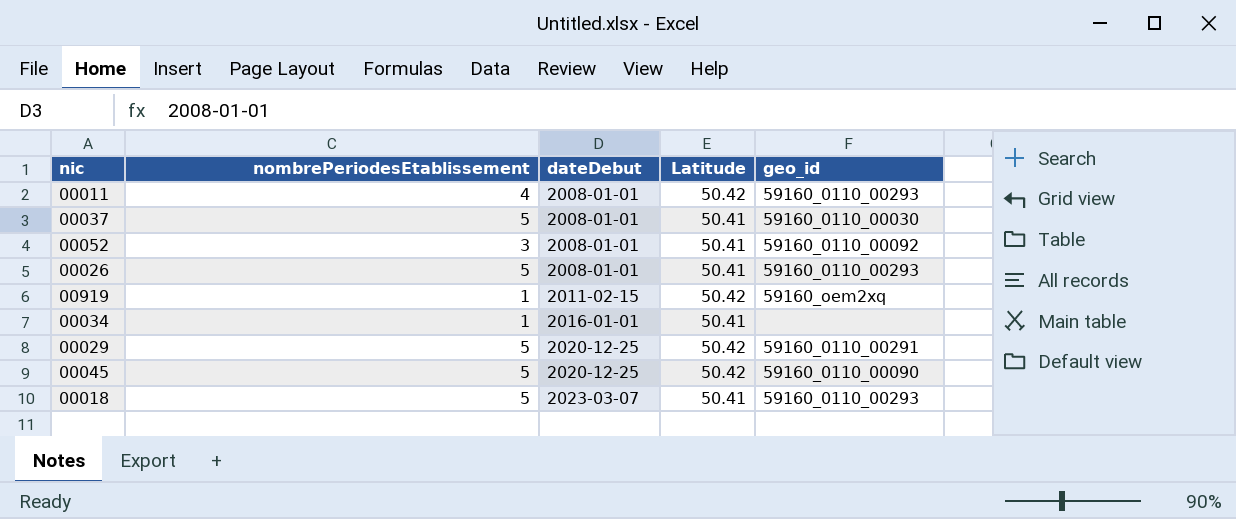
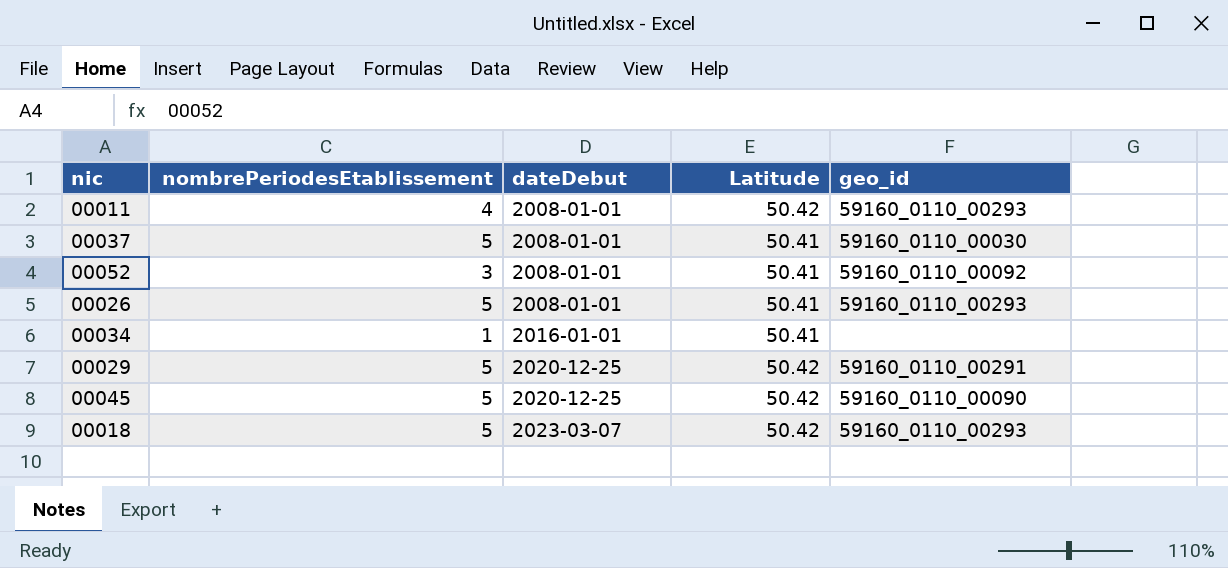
row 00919: 1 | 2011-02-15 | 50.42 | 59160_oem2xq -> none
00018 | Latitude: 50.41 -> 50.42

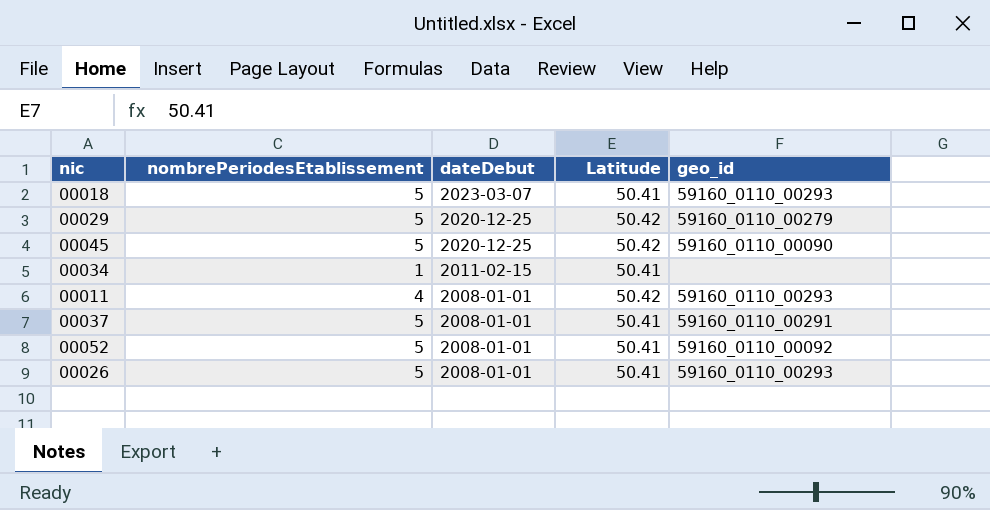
row order: dateDebut ascending -> dateDebut descending
00018 | Latitude: 50.42 -> 50.41
00029 | geo_id: 59160_0110_00291 -> 59160_0110_00279
00034 | dateDebut: 2016-01-01 -> 2011-02-15
00037 | geo_id: 59160_0110_00030 -> 59160_0110_00291
00052 | nombrePeriodesEtablissement: 3 -> 5

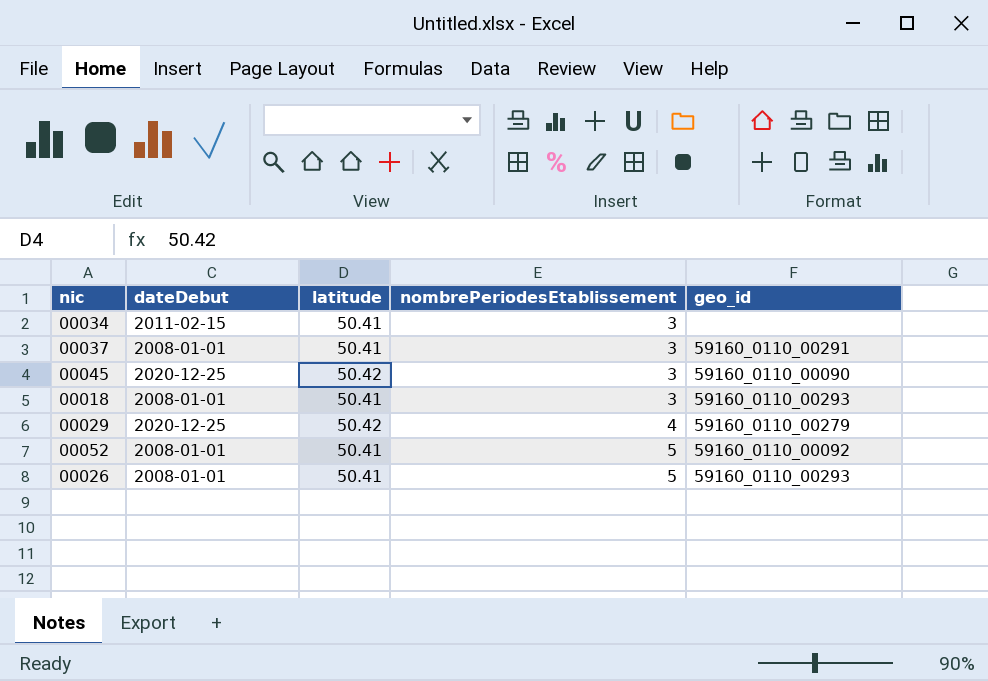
row order: dateDebut descending -> nombrePeriodesEtablissement ascending
column name: Latitude -> latitude
column nombrePeriodesEtablissement | position: 2 -> 4
row 00011: 4 | 2008-01-01 | 50.42 | 59160_0110_00293 -> none
00034 | nombrePeriodesEtablissement: 1 -> 3
00037 | nombrePeriodesEtablissement: 5 -> 3
00045 | nombrePeriodesEtablissement: 5 -> 3
00018 | dateDebut: 2023-03-07 -> 2008-01-01
00018 | nombrePeriodesEtablissement: 5 -> 3
00029 | nombrePeriodesEtablissement: 5 -> 4

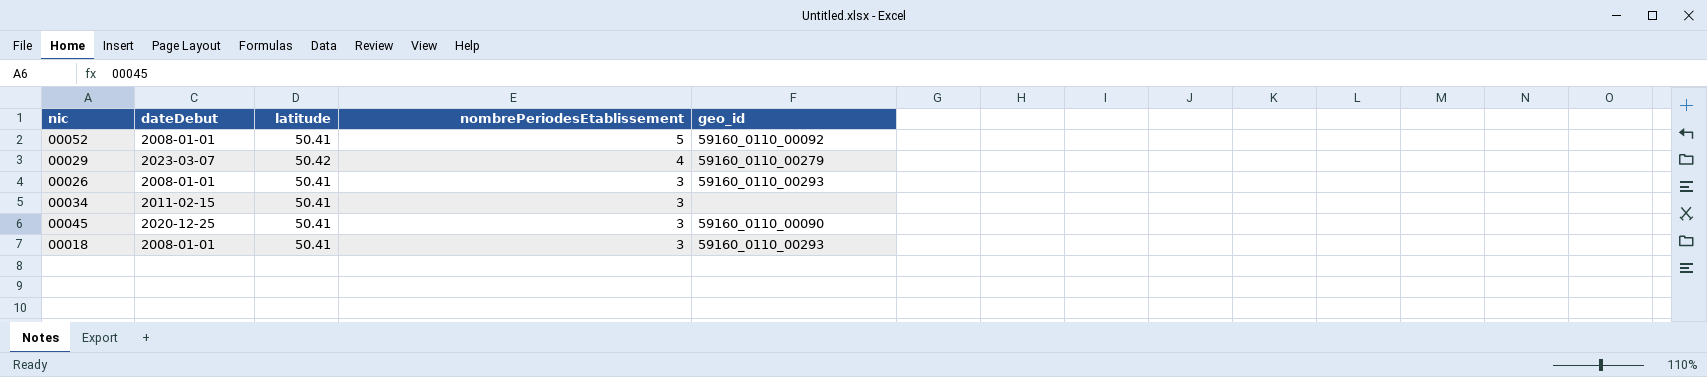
row order: nombrePeriodesEtablissement ascending -> nombrePeriodesEtablissement descending
row 00037: 2008-01-01 | 50.41 | 3 | 59160_0110_00291 -> none
00029 | dateDebut: 2020-12-25 -> 2023-03-07
00026 | nombrePeriodesEtablissement: 5 -> 3
00045 | latitude: 50.42 -> 50.41

